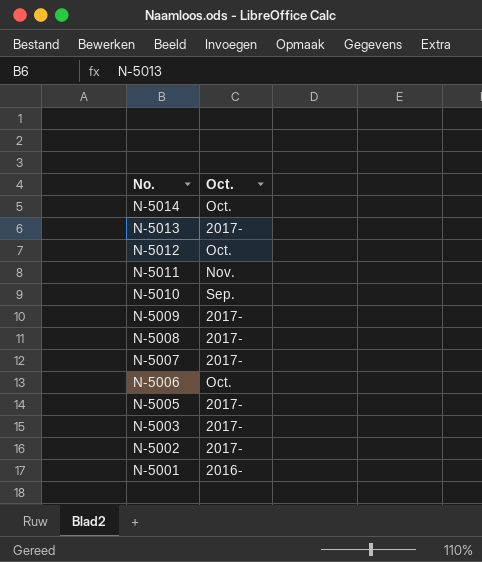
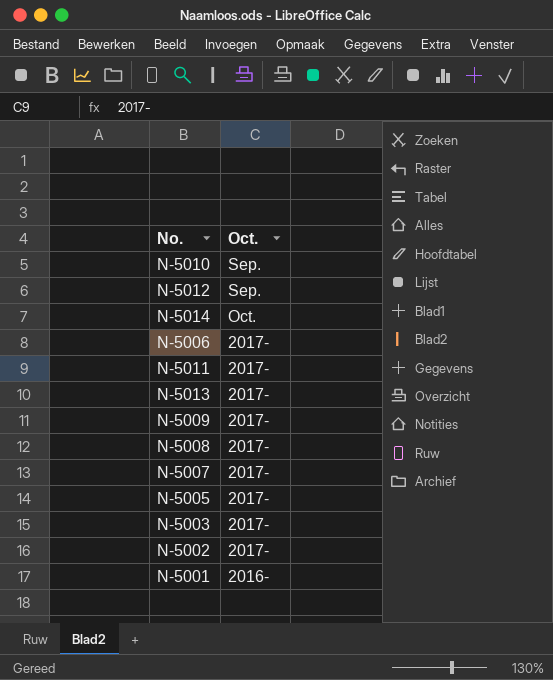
row order: No. descending -> Oct. descending
N-5012 | Oct.: Oct. -> Sep.
N-5006 | Oct.: Oct. -> 2017-
N-5011 | Oct.: Nov. -> 2017-

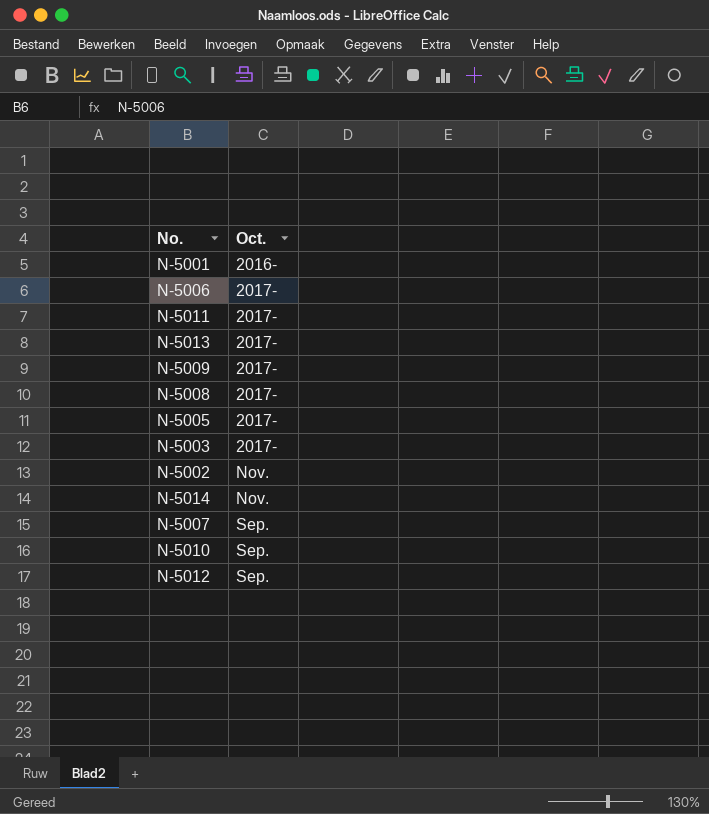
row order: Oct. descending -> Oct. ascending
N-5002 | Oct.: 2017- -> Nov.
N-5014 | Oct.: Oct. -> Nov.
N-5007 | Oct.: 2017- -> Sep.

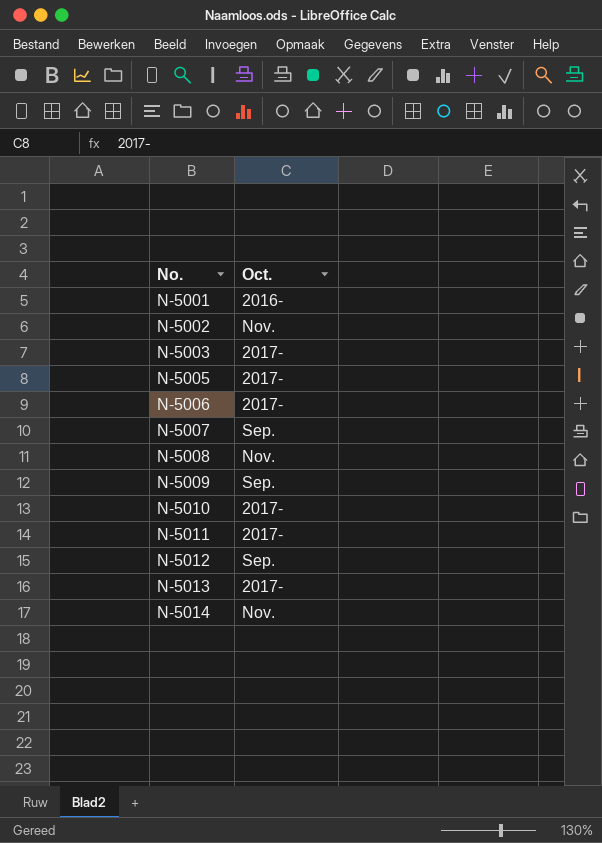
row order: Oct. ascending -> No. ascending
N-5008 | Oct.: 2017- -> Nov.
N-5009 | Oct.: 2017- -> Sep.
N-5010 | Oct.: Sep. -> 2017-

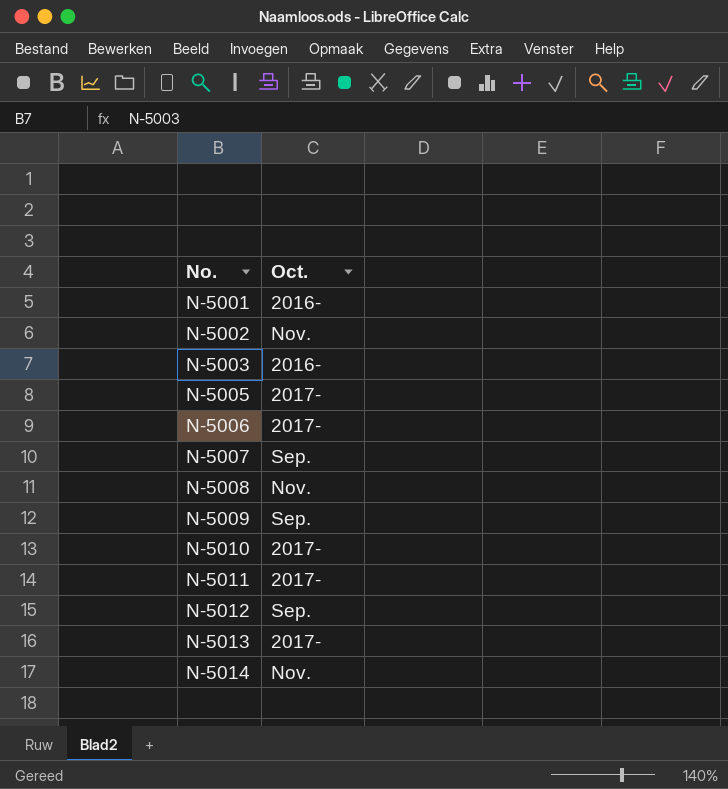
N-5003 | Oct.: 2017- -> 2016-

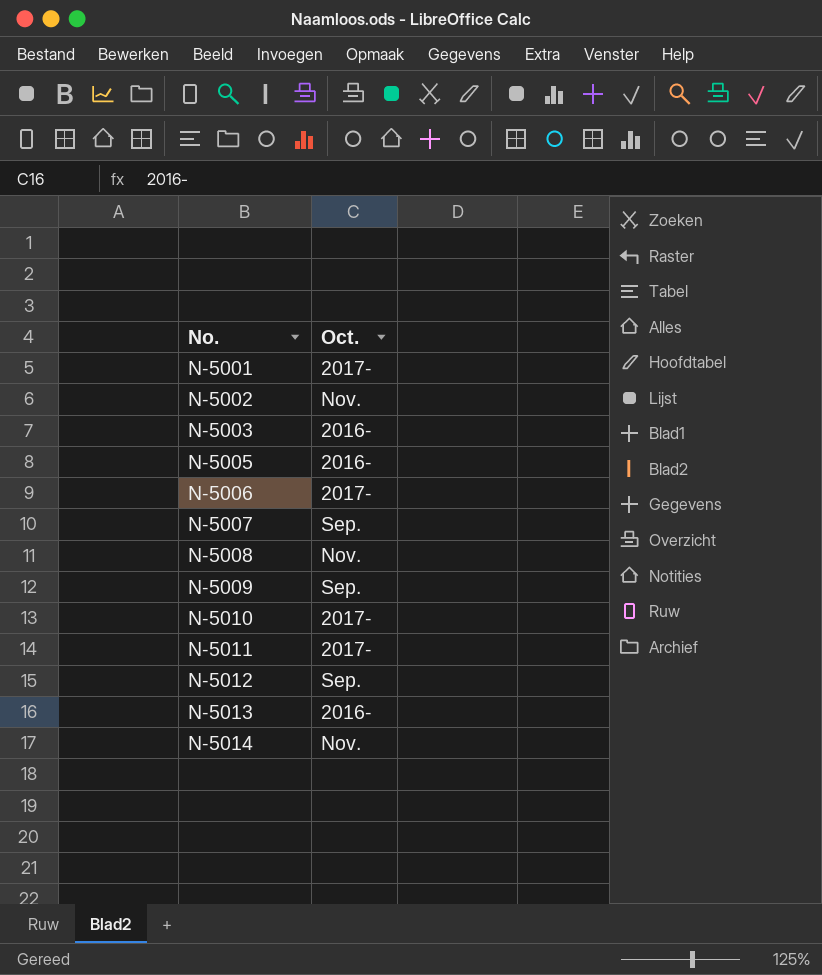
N-5001 | Oct.: 2016- -> 2017-
N-5005 | Oct.: 2017- -> 2016-
N-5013 | Oct.: 2017- -> 2016-

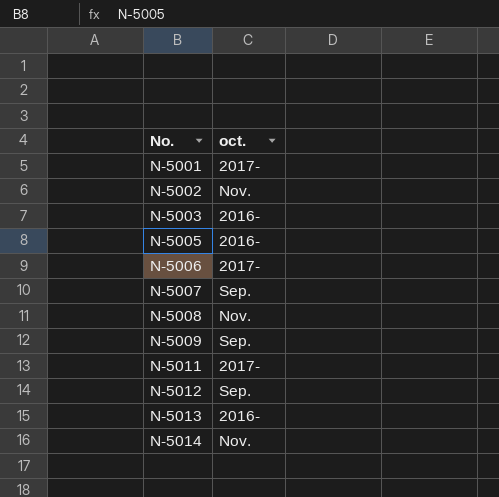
column name: Oct. -> oct.
row N-5010: 2017- -> none

